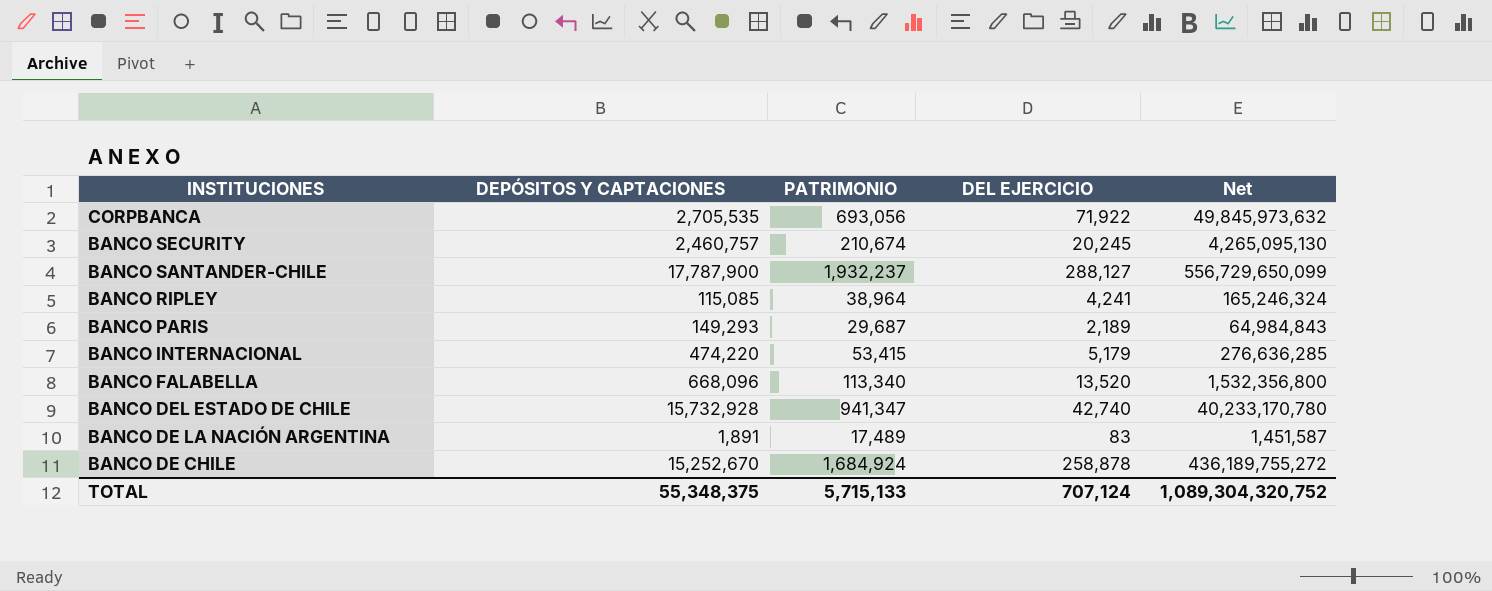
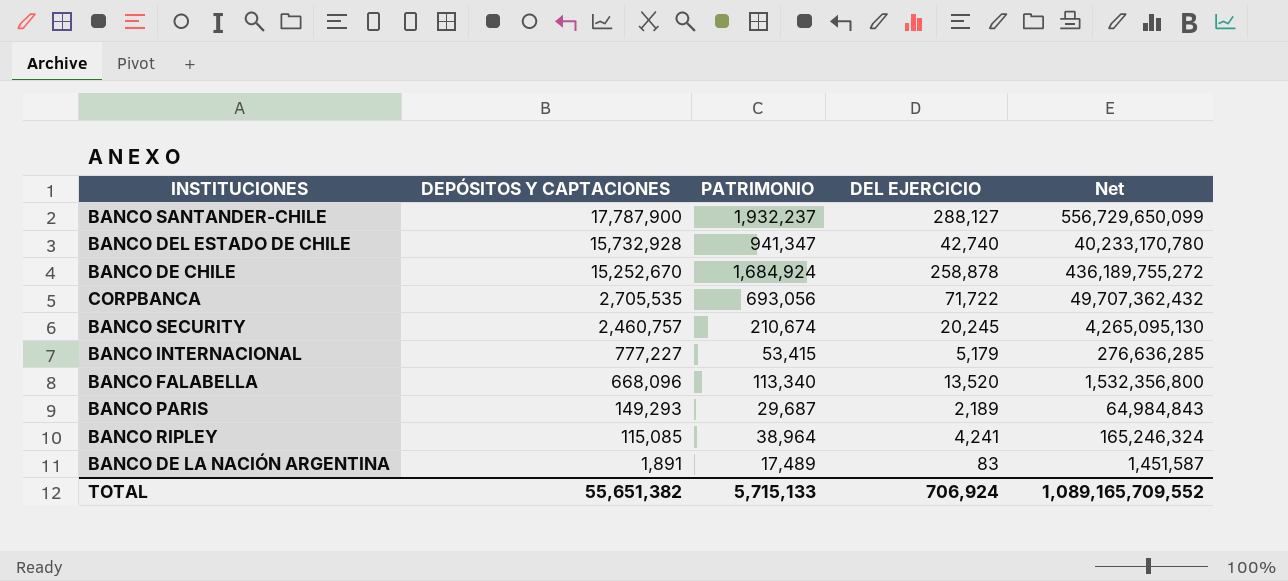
row order: INSTITUCIONES descending -> DEPÓSITOS Y CAPTACIONES descending
CORPBANCA | DEL EJERCICIO: 71,922 -> 71,722
CORPBANCA | Net: 49,845,973,632 -> 49,707,362,432
BANCO INTERNACIONAL | DEPÓSITOS Y CAPTACIONES: 474,220 -> 777,227
TOTAL | DEPÓSITOS Y CAPTACIONES: 55,348,375 -> 55,651,382
TOTAL | DEL EJERCICIO: 707,124 -> 706,924
TOTAL | Net: 1,089,304,320,752 -> 1,089,165,709,552

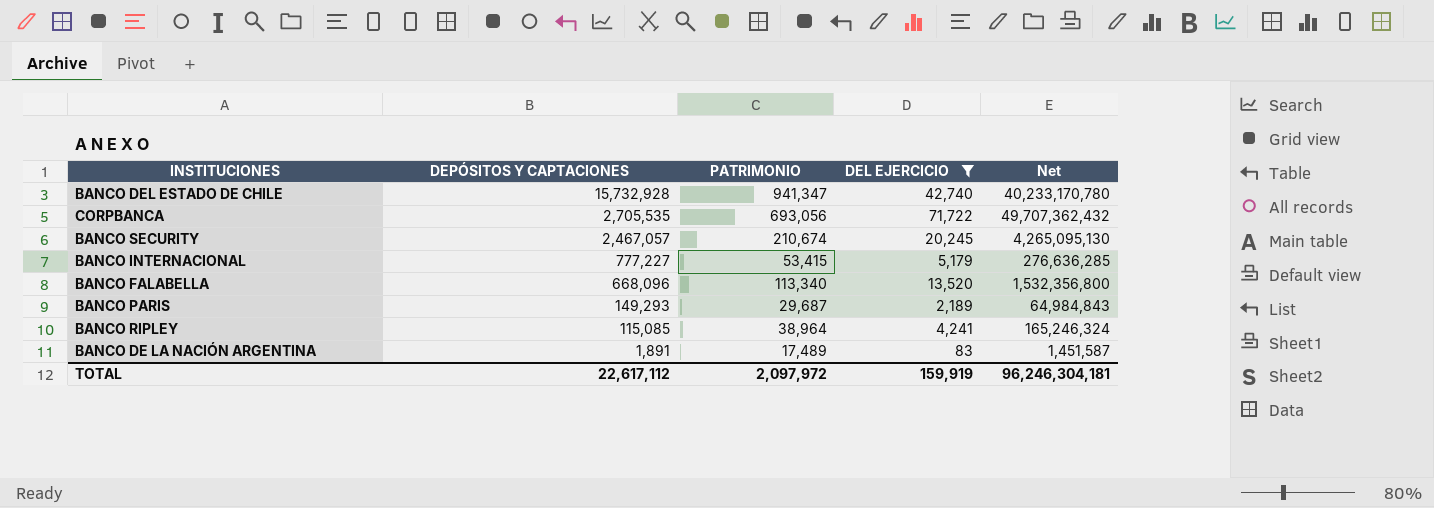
filter: none -> DEL EJERCICIO <= 71,722
BANCO SECURITY | DEPÓSITOS Y CAPTACIONES: 2,460,757 -> 2,467,057
TOTAL | DEPÓSITOS Y CAPTACIONES: 55,651,382 -> 22,617,112
TOTAL | PATRIMONIO: 5,715,133 -> 2,097,972
TOTAL | DEL EJERCICIO: 706,924 -> 159,919
TOTAL | Net: 1,089,165,709,552 -> 96,246,304,181

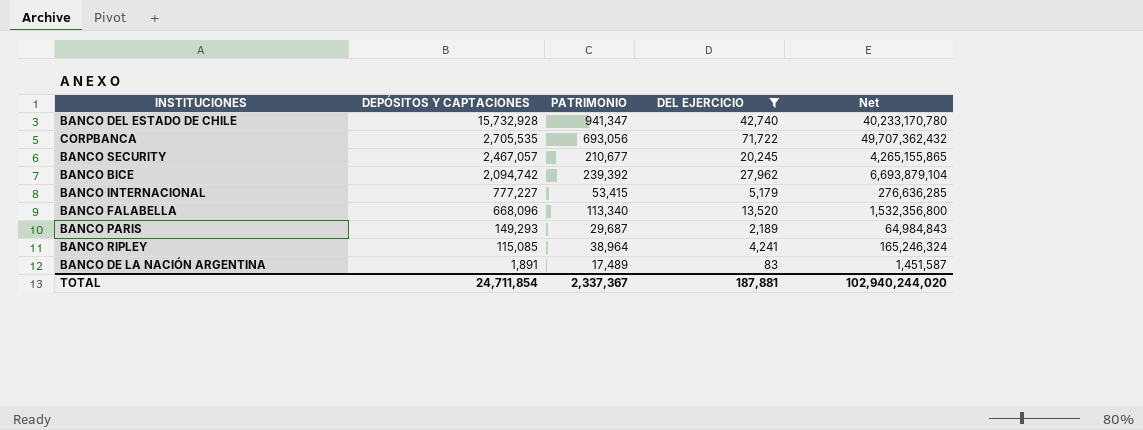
BANCO SECURITY | PATRIMONIO: 210,674 -> 210,677
BANCO SECURITY | Net: 4,265,095,130 -> 4,265,155,865
row BANCO BICE: none -> 2,094,742 | 239,392 | 27,962 | 6,693,879,104
TOTAL | DEPÓSITOS Y CAPTACIONES: 22,617,112 -> 24,711,854
TOTAL | PATRIMONIO: 2,097,972 -> 2,337,367
TOTAL | DEL EJERCICIO: 159,919 -> 187,881
TOTAL | Net: 96,246,304,181 -> 102,940,244,020

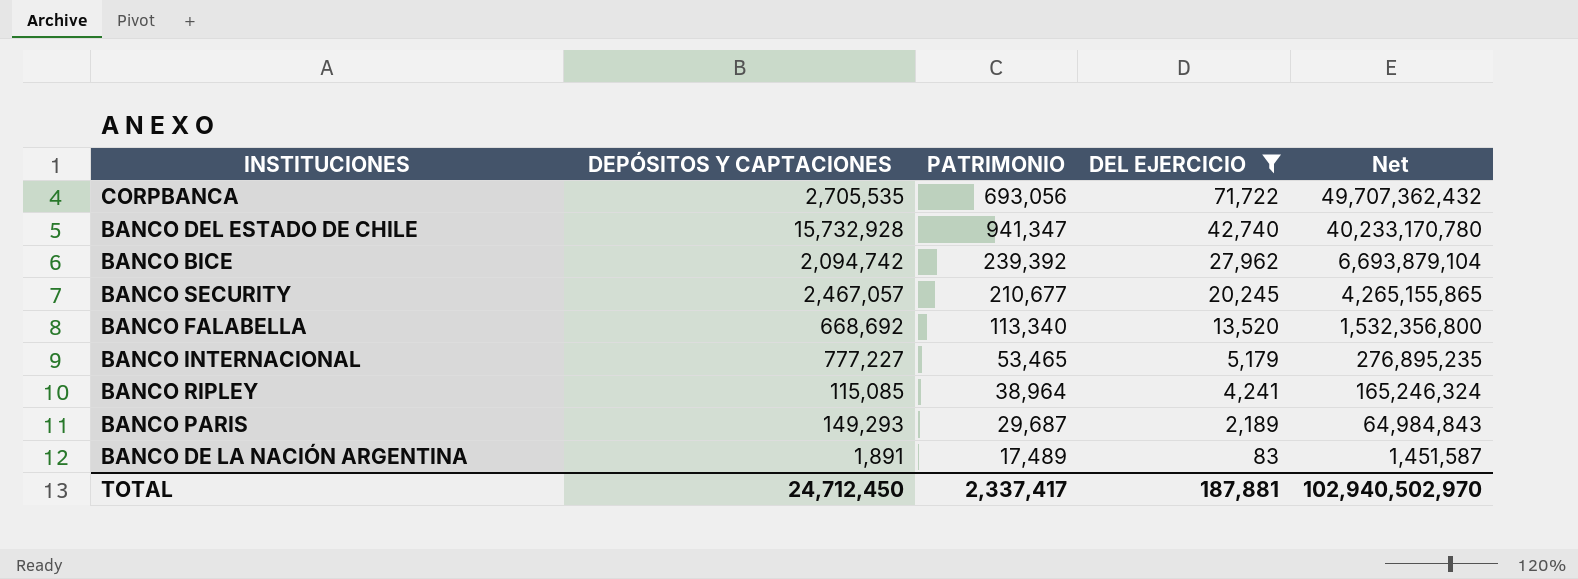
row order: DEPÓSITOS Y CAPTACIONES descending -> DEL EJERCICIO descending
BANCO FALABELLA | DEPÓSITOS Y CAPTACIONES: 668,096 -> 668,692
BANCO INTERNACIONAL | PATRIMONIO: 53,415 -> 53,465
BANCO INTERNACIONAL | Net: 276,636,285 -> 276,895,235
TOTAL | DEPÓSITOS Y CAPTACIONES: 24,711,854 -> 24,712,450
TOTAL | PATRIMONIO: 2,337,367 -> 2,337,417
TOTAL | Net: 102,940,244,020 -> 102,940,502,970

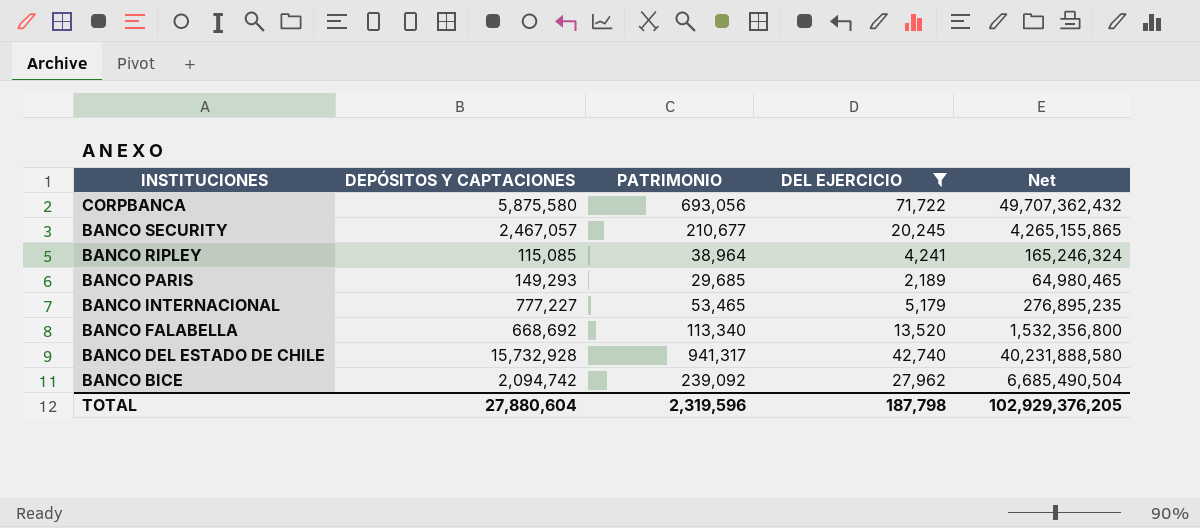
row order: DEL EJERCICIO descending -> INSTITUCIONES descending
row BANCO DE LA NACIÓN ARGENTINA: 1,891 | 17,489 | 83 | 1,451,587 -> none
CORPBANCA | DEPÓSITOS Y CAPTACIONES: 2,705,535 -> 5,875,580
BANCO PARIS | PATRIMONIO: 29,687 -> 29,685
BANCO PARIS | Net: 64,984,843 -> 64,980,465
BANCO DEL ESTADO DE CHILE | PATRIMONIO: 941,347 -> 941,317
BANCO DEL ESTADO DE CHILE | Net: 40,233,170,780 -> 40,231,888,580
BANCO BICE | PATRIMONIO: 239,392 -> 239,092
BANCO BICE | Net: 6,693,879,104 -> 6,685,490,504
TOTAL | DEPÓSITOS Y CAPTACIONES: 24,712,450 -> 27,880,604
TOTAL | PATRIMONIO: 2,337,417 -> 2,319,596
TOTAL | DEL EJERCICIO: 187,881 -> 187,798
TOTAL | Net: 102,940,502,970 -> 102,929,376,205

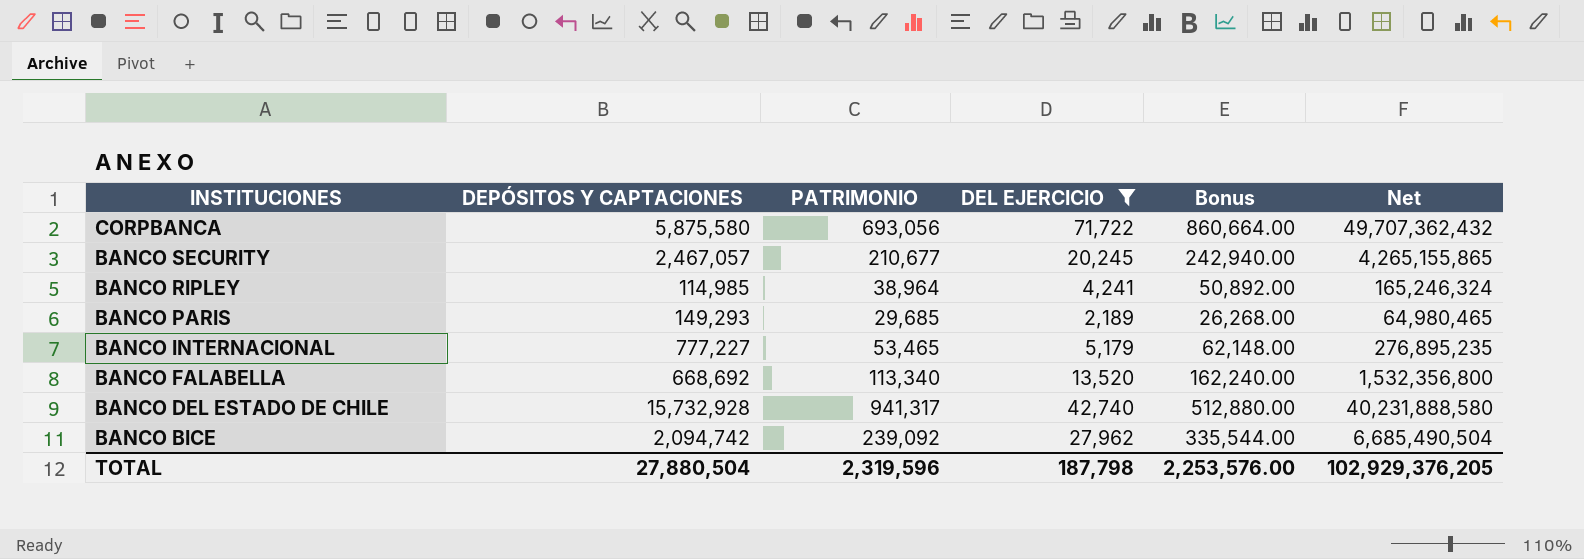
column Bonus | formula: none -> [DEL EJERCICIO] * 12
BANCO RIPLEY | DEPÓSITOS Y CAPTACIONES: 115,085 -> 114,985
TOTAL | DEPÓSITOS Y CAPTACIONES: 27,880,604 -> 27,880,504

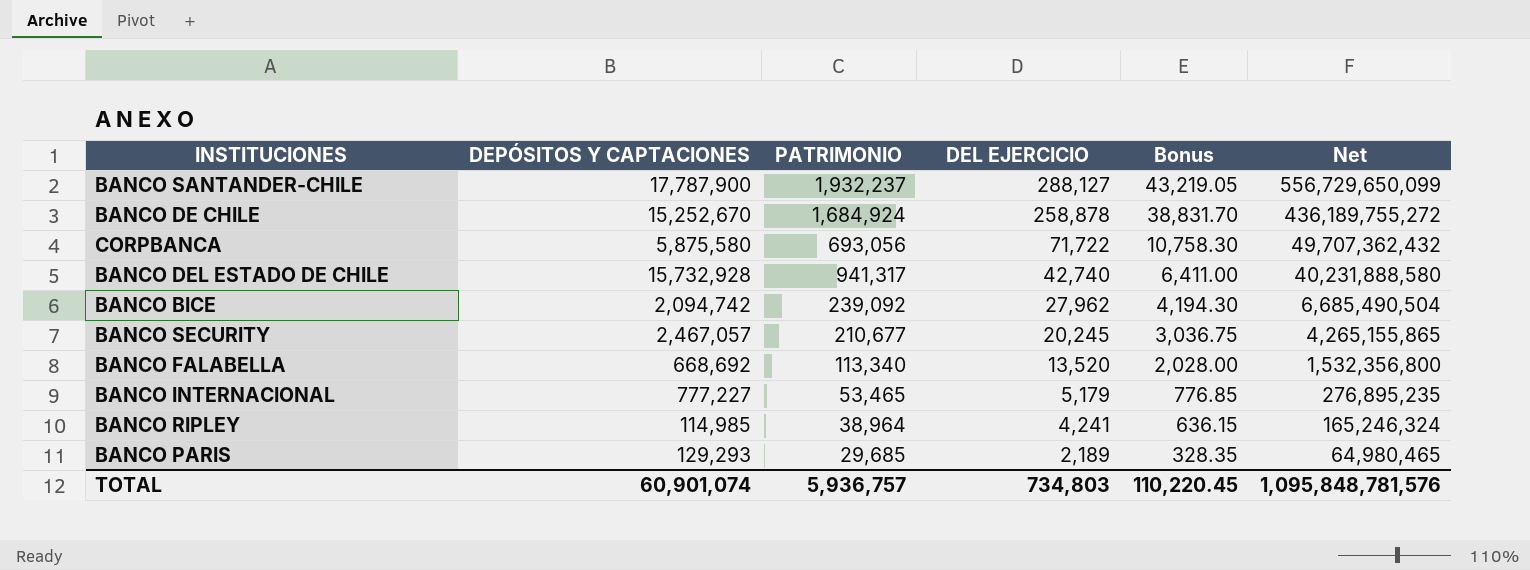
filter: DEL EJERCICIO <= 71,722 -> none
row order: INSTITUCIONES descending -> DEL EJERCICIO descending
column Bonus | formula: [DEL EJERCICIO] * 12 -> [DEL EJERCICIO] * 0.15
BANCO PARIS | DEPÓSITOS Y CAPTACIONES: 149,293 -> 129,293
TOTAL | DEPÓSITOS Y CAPTACIONES: 27,880,504 -> 60,901,074
TOTAL | PATRIMONIO: 2,319,596 -> 5,936,757
TOTAL | DEL EJERCICIO: 187,798 -> 734,803
TOTAL | Bonus: 2,253,576.00 -> 110,220.45
TOTAL | Net: 102,929,376,205 -> 1,095,848,781,576

